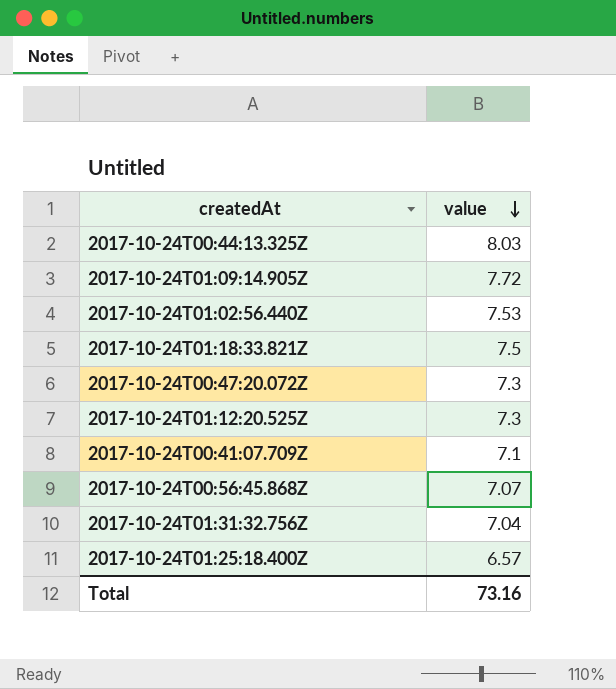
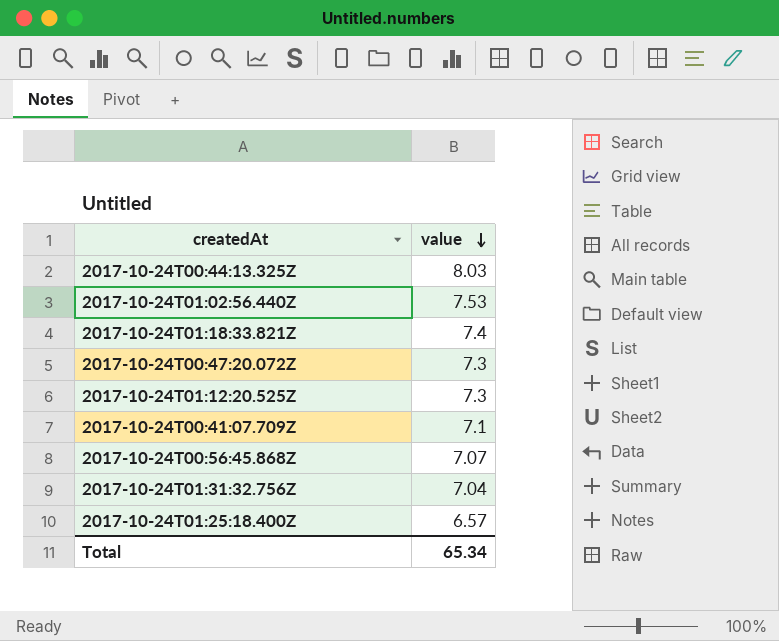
row 2017-10-24T01:09:14.905Z: 7.72 -> none
2017-10-24T01:18:33.821Z | value: 7.5 -> 7.4
Total | value: 73.16 -> 65.34

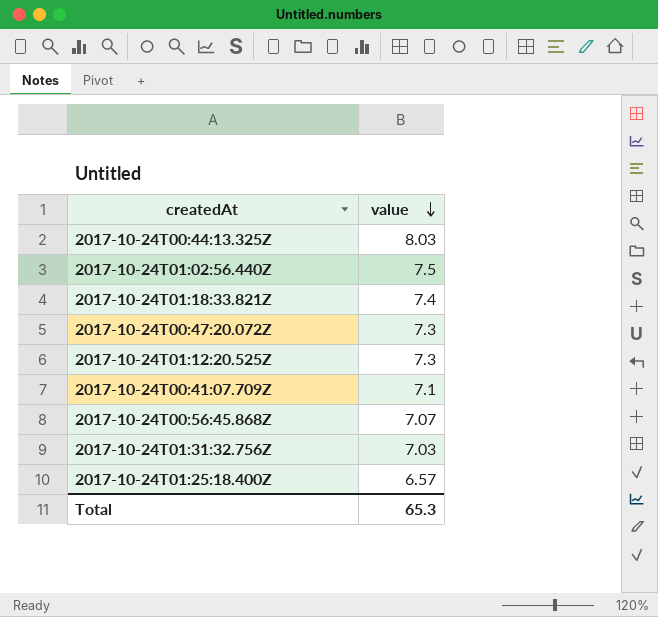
2017-10-24T01:02:56.440Z | value: 7.53 -> 7.5
2017-10-24T01:31:32.756Z | value: 7.04 -> 7.03
Total | value: 65.34 -> 65.3

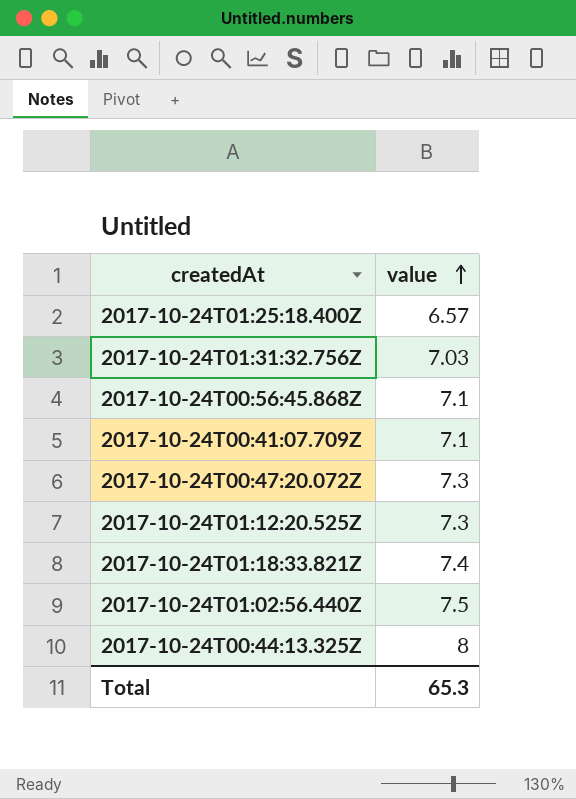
row order: value descending -> value ascending
2017-10-24T00:56:45.868Z | value: 7.07 -> 7.1
2017-10-24T00:44:13.325Z | value: 8.03 -> 8

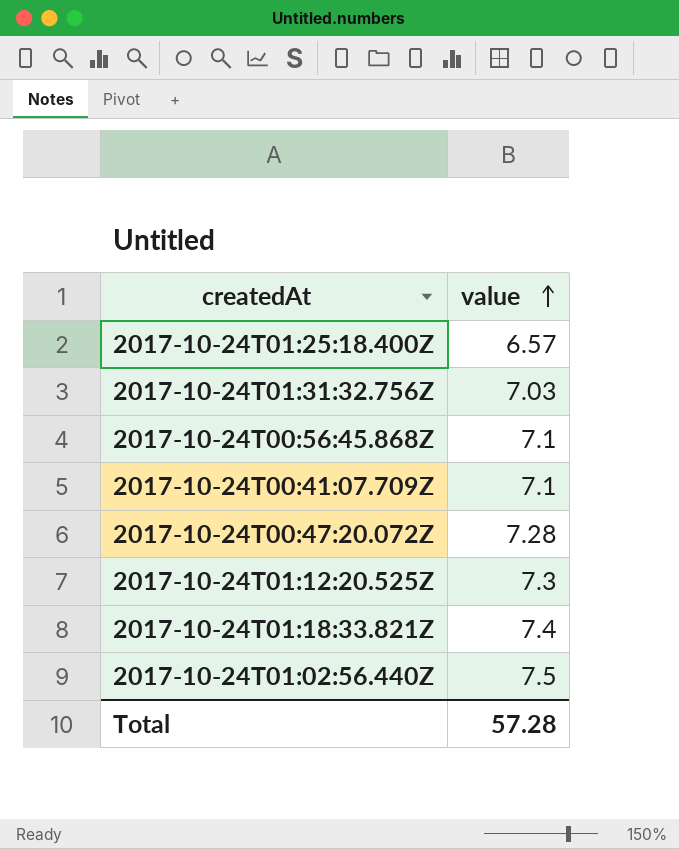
row 2017-10-24T00:44:13.325Z: 8 -> none
2017-10-24T00:47:20.072Z | value: 7.3 -> 7.28
Total | value: 65.3 -> 57.28

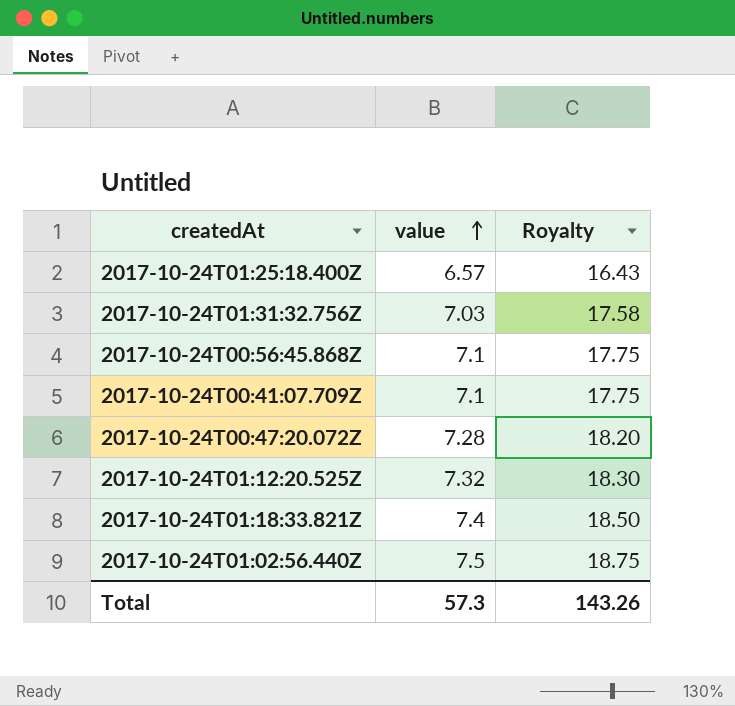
column Royalty | formula: none -> [value] * 2.5
2017-10-24T01:12:20.525Z | value: 7.3 -> 7.32
Total | value: 57.28 -> 57.3

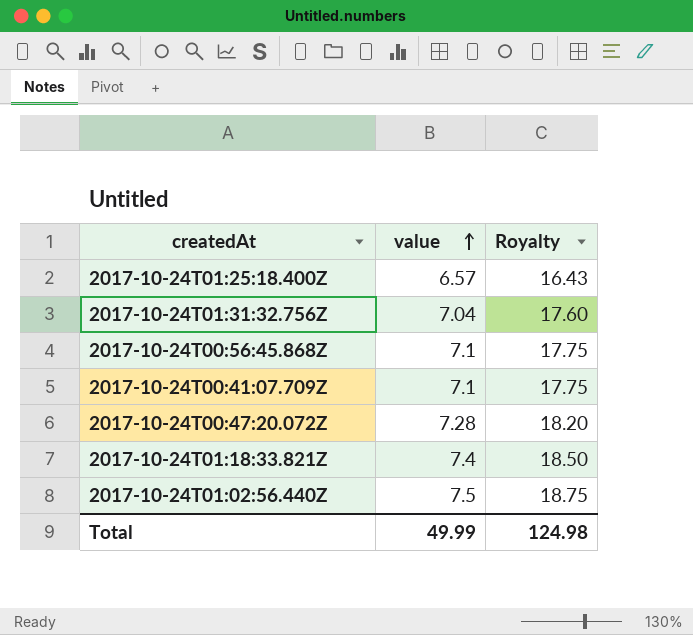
row 2017-10-24T01:12:20.525Z: 7.32 | 18.30 -> none
2017-10-24T01:31:32.756Z | value: 7.03 -> 7.04
2017-10-24T01:31:32.756Z | Royalty: 17.58 -> 17.60
Total | value: 57.3 -> 49.99
Total | Royalty: 143.26 -> 124.98

